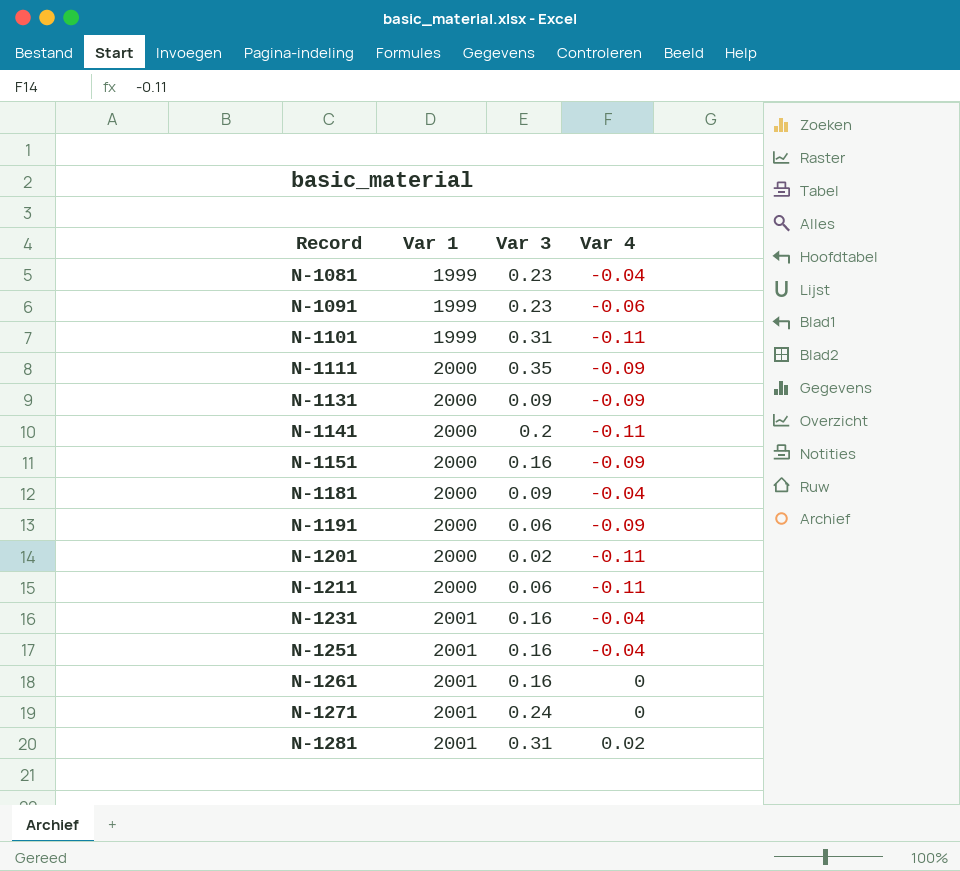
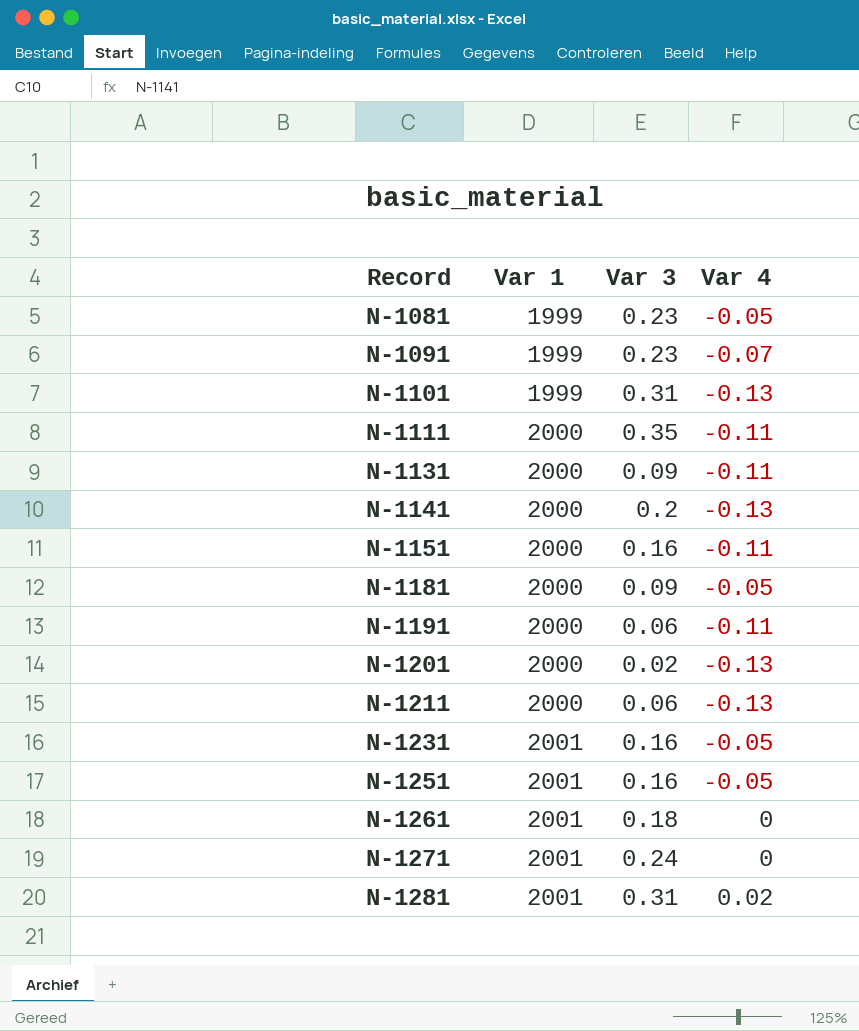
N-1081 | Var 4: -0.04 -> -0.05
N-1091 | Var 4: -0.06 -> -0.07
N-1101 | Var 4: -0.11 -> -0.13
N-1111 | Var 4: -0.09 -> -0.11
N-1131 | Var 4: -0.09 -> -0.11
N-1141 | Var 4: -0.11 -> -0.13
N-1151 | Var 4: -0.09 -> -0.11
N-1181 | Var 4: -0.04 -> -0.05
N-1191 | Var 4: -0.09 -> -0.11
N-1201 | Var 4: -0.11 -> -0.13
N-1211 | Var 4: -0.11 -> -0.13
N-1231 | Var 4: -0.04 -> -0.05
N-1251 | Var 4: -0.04 -> -0.05
N-1261 | Var 3: 0.16 -> 0.18

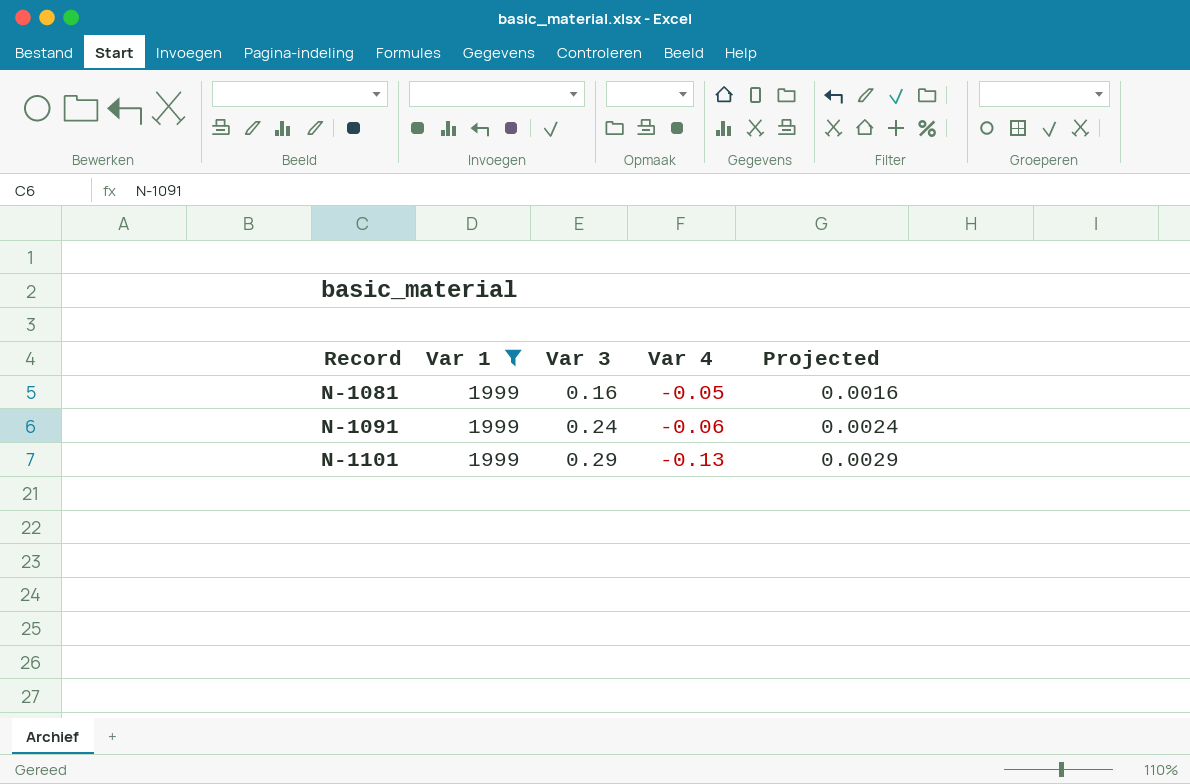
filter: none -> Var 1 = 1999
column Projected | formula: none -> [Var 3] * 0.01
N-1081 | Var 3: 0.23 -> 0.16
N-1091 | Var 3: 0.23 -> 0.24
N-1091 | Var 4: -0.07 -> -0.06
N-1101 | Var 3: 0.31 -> 0.29

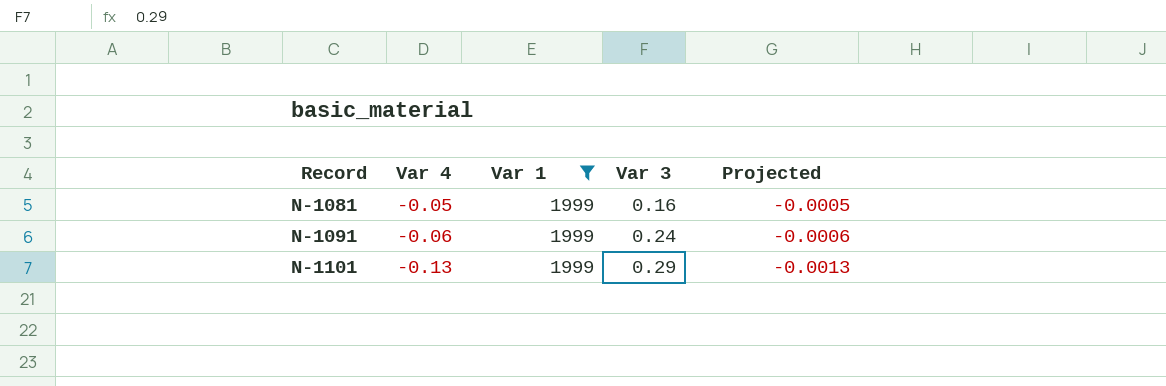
column Var 4 | position: 4 -> 2
column Projected | formula: [Var 3] * 0.01 -> [Var 4] * 0.01

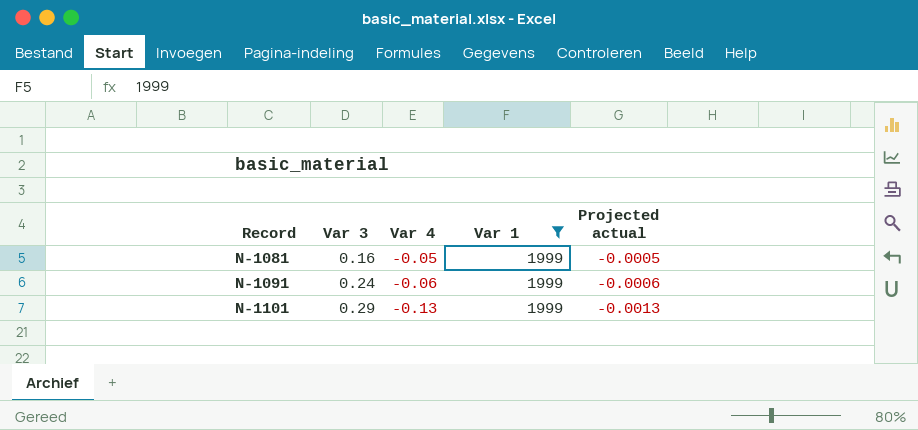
column Var 3 | position: 4 -> 2
column name: Projected -> Projected actual

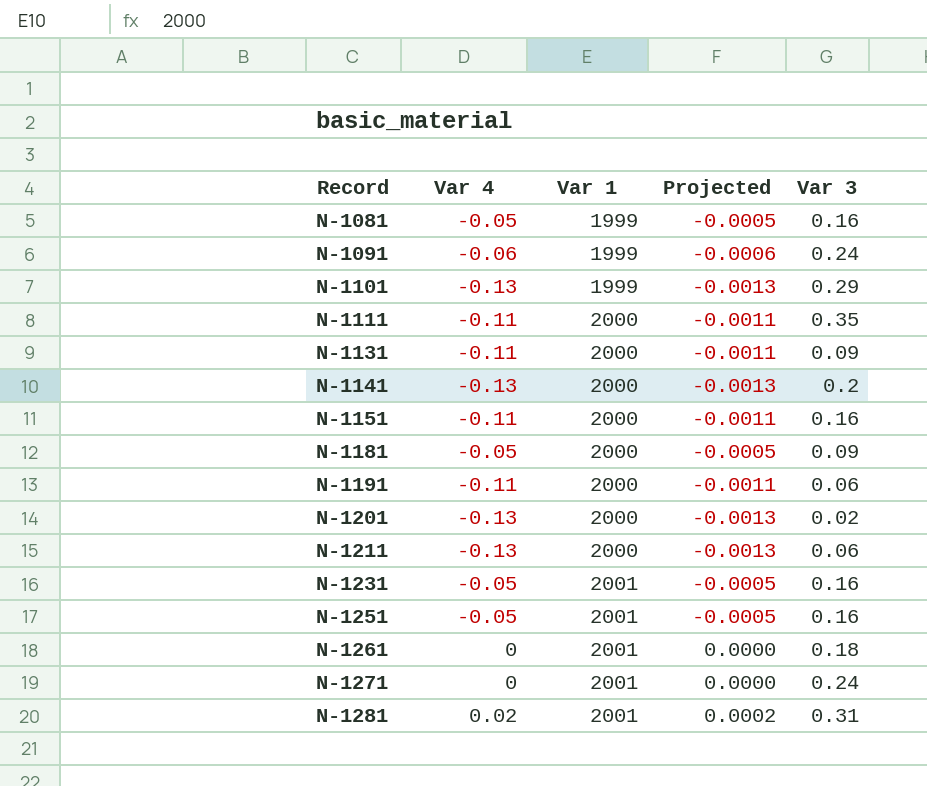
filter: Var 1 = 1999 -> none
column name: Projected actual -> Projected
column Var 3 | position: 2 -> 5

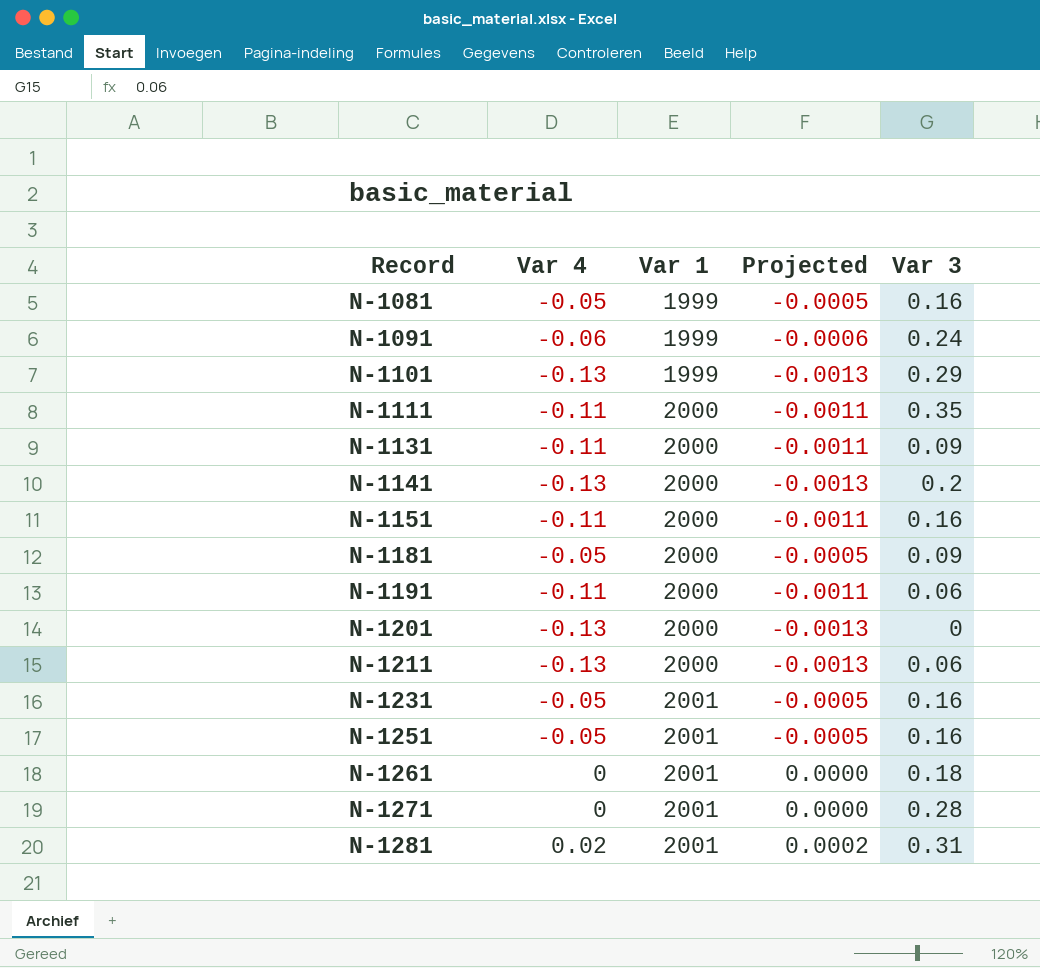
N-1201 | Var 3: 0.02 -> 0
N-1271 | Var 3: 0.24 -> 0.28

